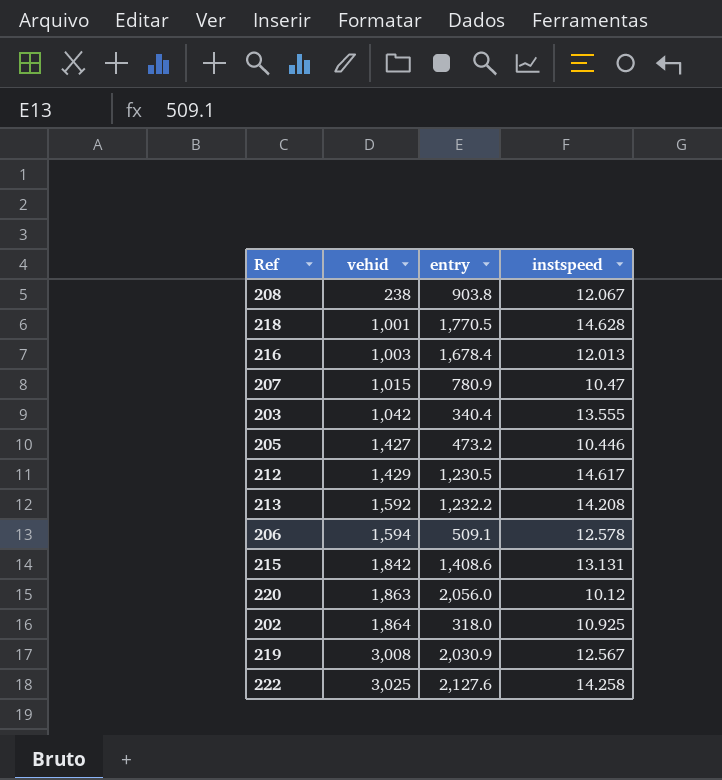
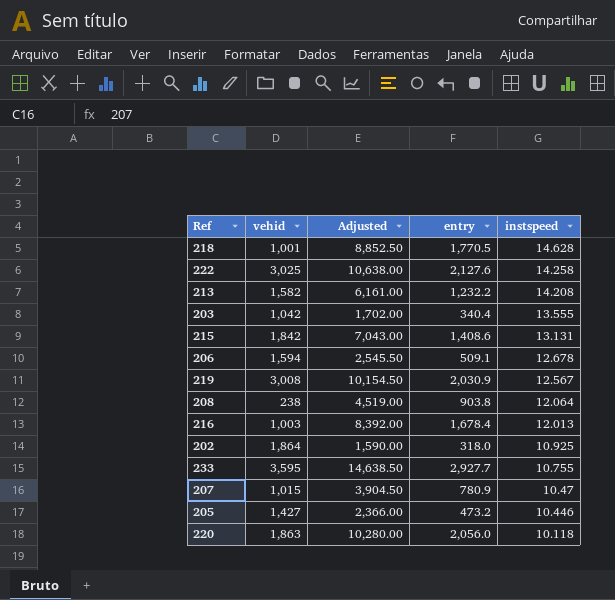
row order: vehid ascending -> instspeed descending
column Adjusted | formula: none -> [entry] * 5
row 212: 1,429 | 1,230.5 | 14.617 -> none
213 | vehid: 1,592 -> 1,582
206 | instspeed: 12.578 -> 12.678
208 | instspeed: 12.067 -> 12.064
row 233: none -> 3,595 | 14,638.50 | 2,927.7 | 10.755
220 | instspeed: 10.12 -> 10.118

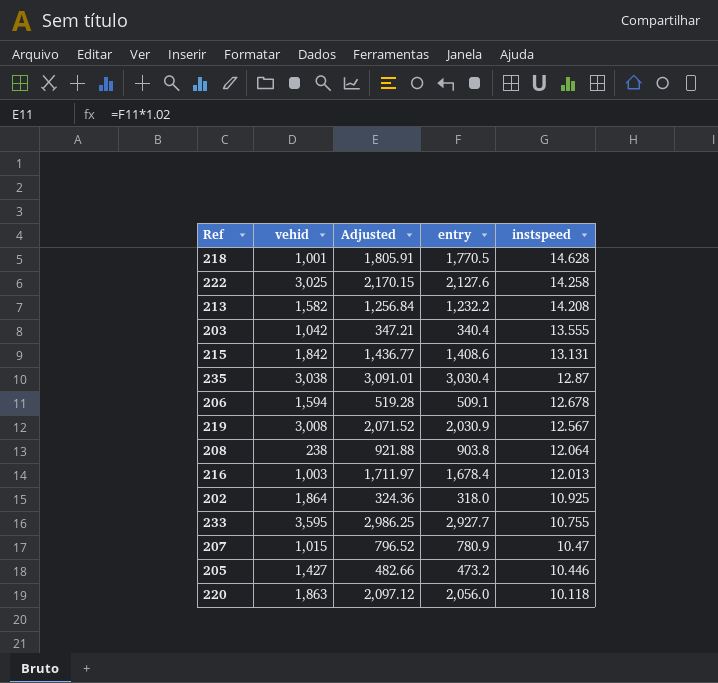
column Adjusted | formula: [entry] * 5 -> [entry] * 1.02
row 235: none -> 3,038 | 3,091.01 | 3,030.4 | 12.87

